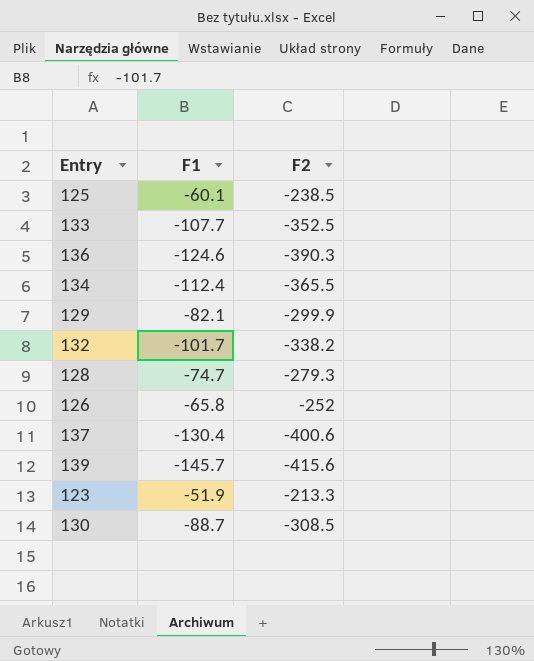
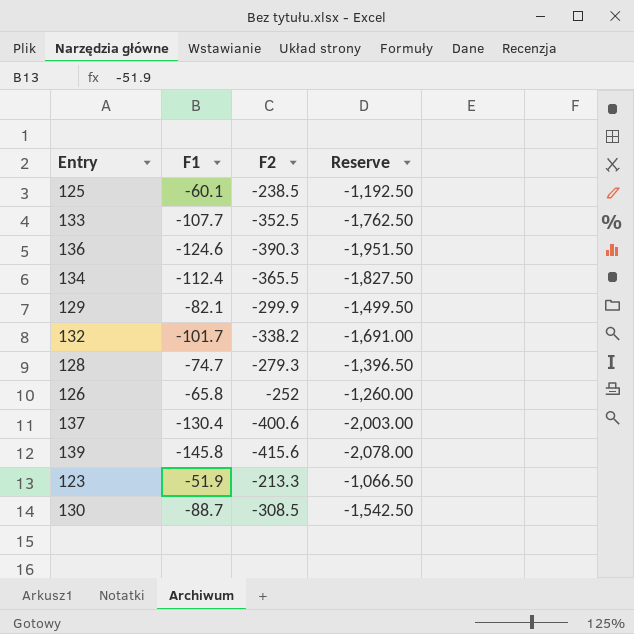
column Reserve | formula: none -> [F2] * 5
139 | F1: -145.7 -> -145.8

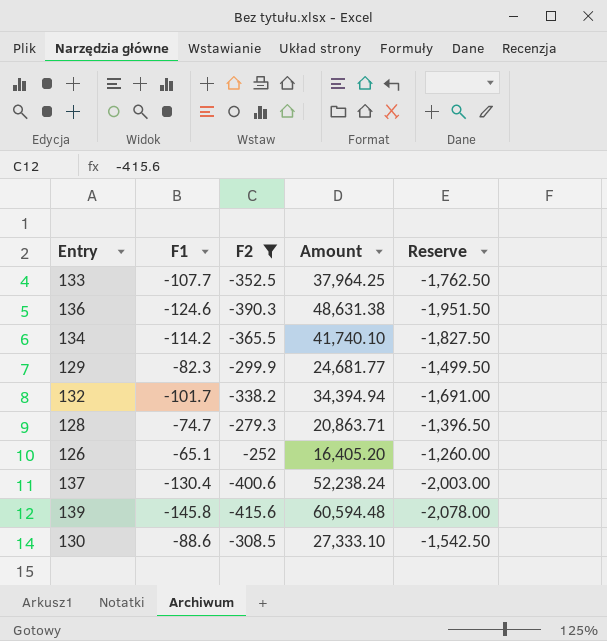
filter: none -> F2 <= -252
column Amount | formula: none -> [F1] * [F2]
134 | F1: -112.4 -> -114.2
129 | F1: -82.1 -> -82.3
126 | F1: -65.8 -> -65.1
130 | F1: -88.7 -> -88.6

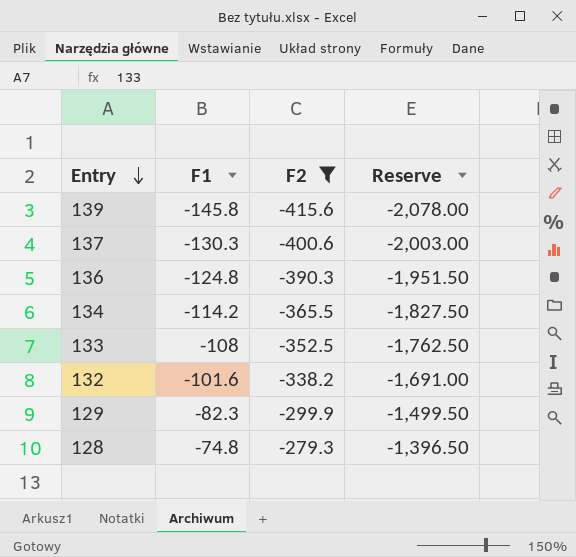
row order: none -> Entry descending
column Amount | formula: [F1] * [F2] -> none
row 126: -65.1 | -252 | 16,405.20 | -1,260.00 -> none
row 130: -88.6 | -308.5 | 27,333.10 | -1,542.50 -> none
137 | F1: -130.4 -> -130.3
136 | F1: -124.6 -> -124.8
133 | F1: -107.7 -> -108
132 | F1: -101.7 -> -101.6
128 | F1: -74.7 -> -74.8

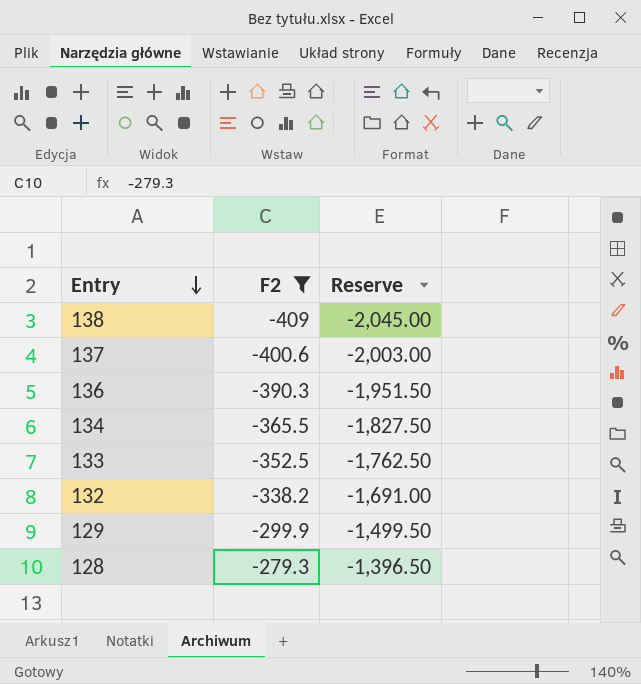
column F1 | position: 2 -> none
row 139: -145.8 | -415.6 | -2,078.00 -> none
row 138: none -> -409 | -2,045.00

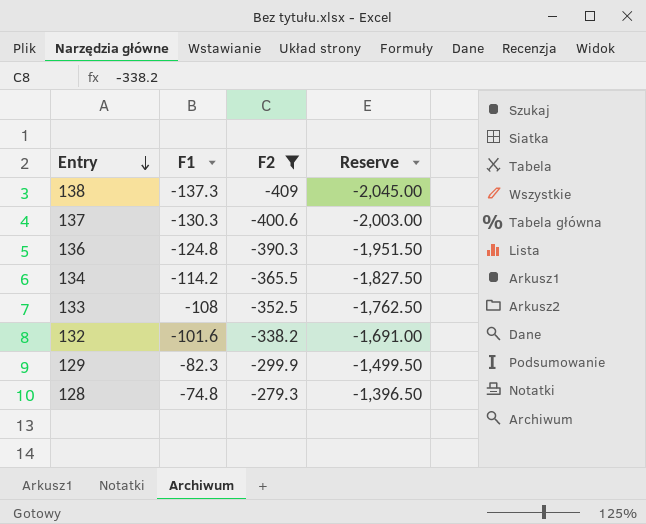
column F1 | position: none -> 2

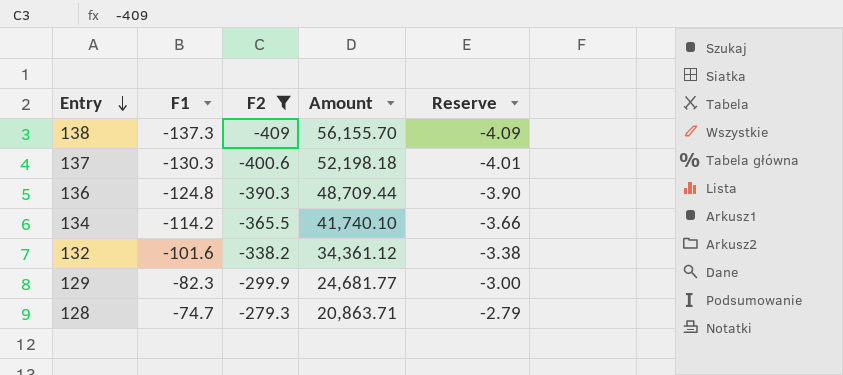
column Amount | formula: none -> [F1] * [F2]
column Reserve | formula: [F2] * 5 -> [F2] * 0.01
row 133: -108 | -352.5 | -1,762.50 -> none
128 | F1: -74.8 -> -74.7

